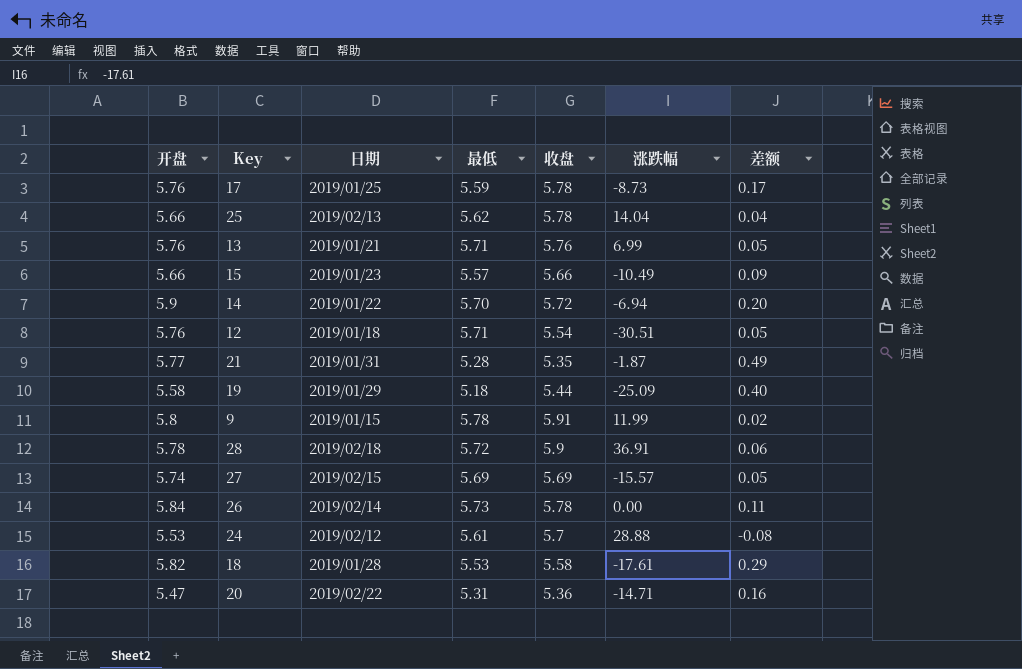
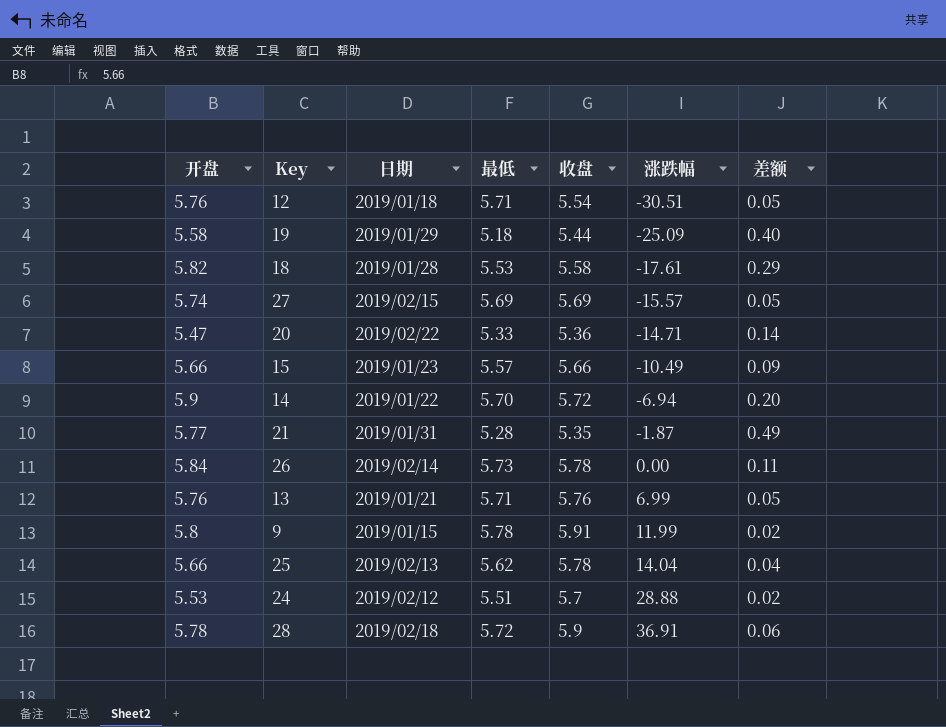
row order: none -> 涨跌幅 ascending
row 17: 5.76 | 2019/01/25 | 5.59 | 5.78 | -8.73 | 0.17 -> none
20 | 最低: 5.31 -> 5.33
20 | 差额: 0.16 -> 0.14
24 | 最低: 5.61 -> 5.51
24 | 差额: -0.08 -> 0.02

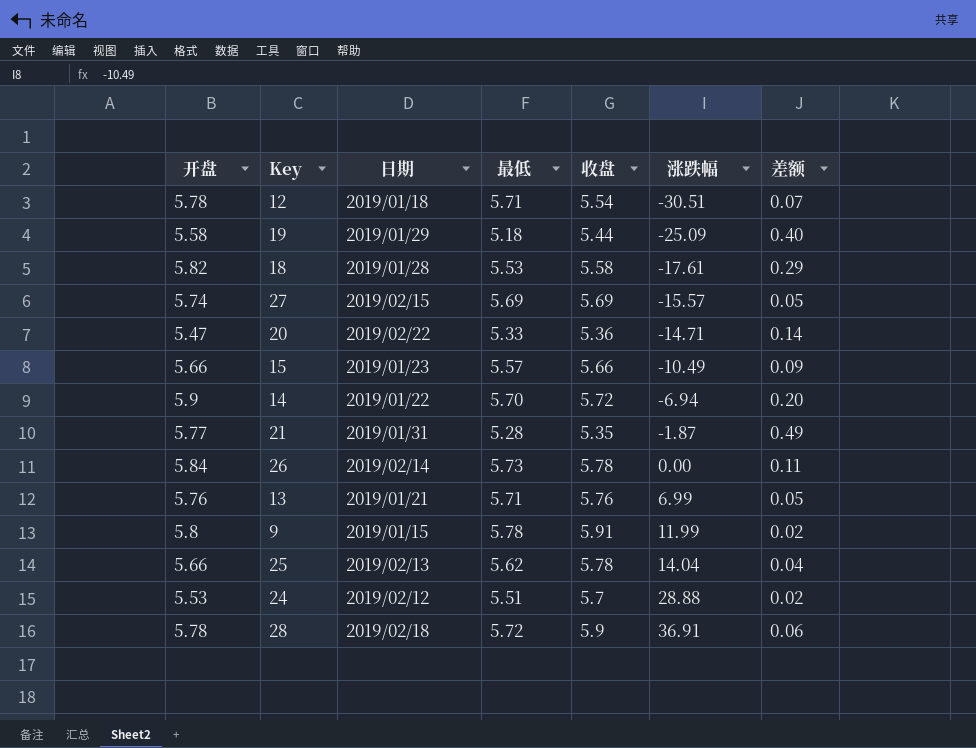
12 | 开盘: 5.76 -> 5.78
12 | 差额: 0.05 -> 0.07

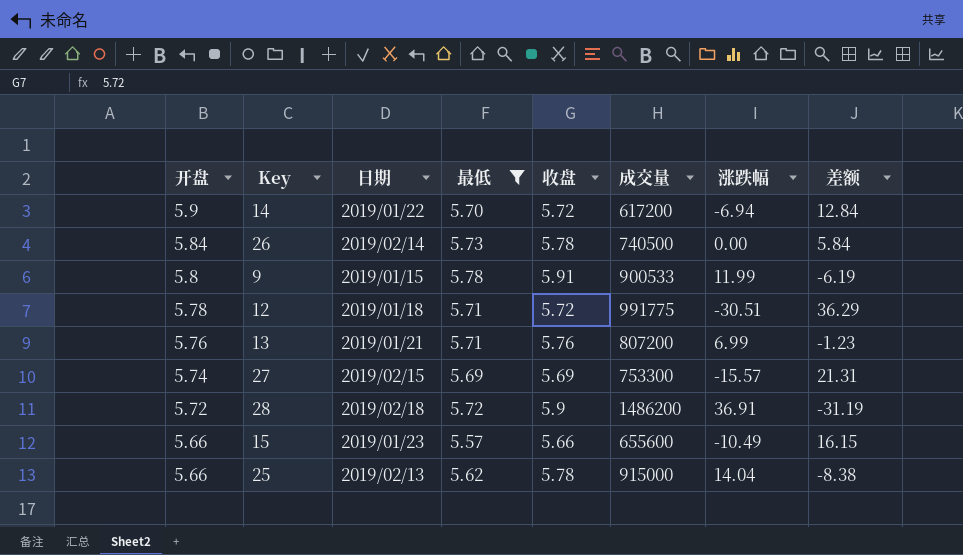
filter: none -> 最低 >= 5.57
row order: 涨跌幅 ascending -> 开盘 descending
column 成交量 | position: none -> 6
column 差额 | formula: [开盘] - [最低] -> [开盘] - [涨跌幅]
12 | 收盘: 5.54 -> 5.72
28 | 开盘: 5.78 -> 5.72

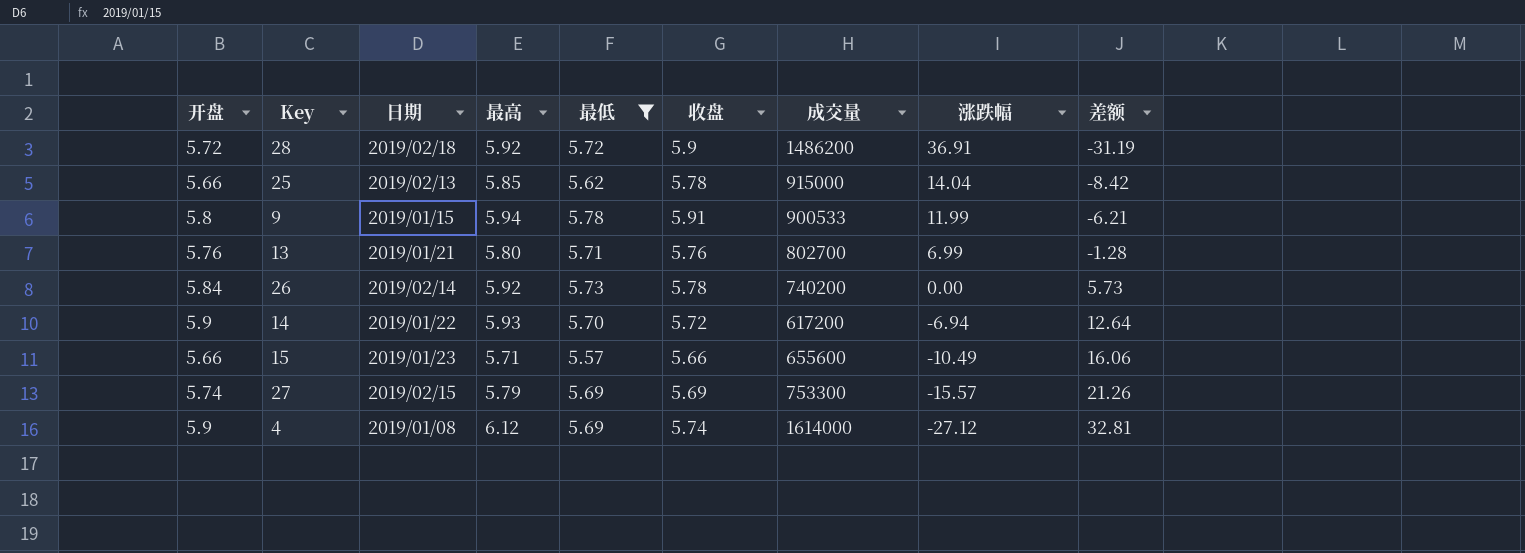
row order: 开盘 descending -> 涨跌幅 descending
column 最高 | position: none -> 4
column 差额 | formula: [开盘] - [涨跌幅] -> [最低] - [涨跌幅]
row 12: 5.78 | 2019/01/18 | 5.71 | 5.72 | 991775 | -30.51 | 36.29 -> none
13 | 成交量: 807200 -> 802700
26 | 成交量: 740500 -> 740200
row 4: none -> 5.9 | 2019/01/08 | 6.12 | 5.69 | 5.74 | 1614000 | -27.12 | 32.81

